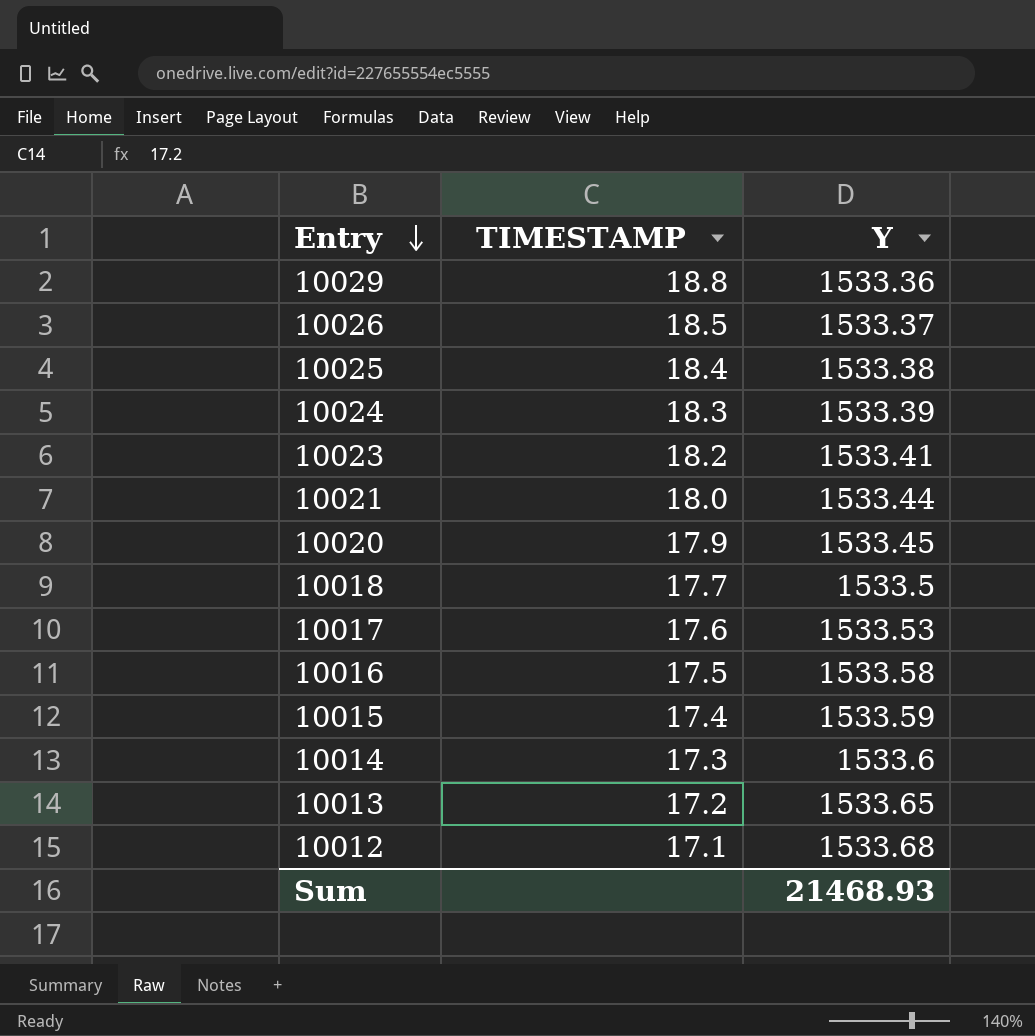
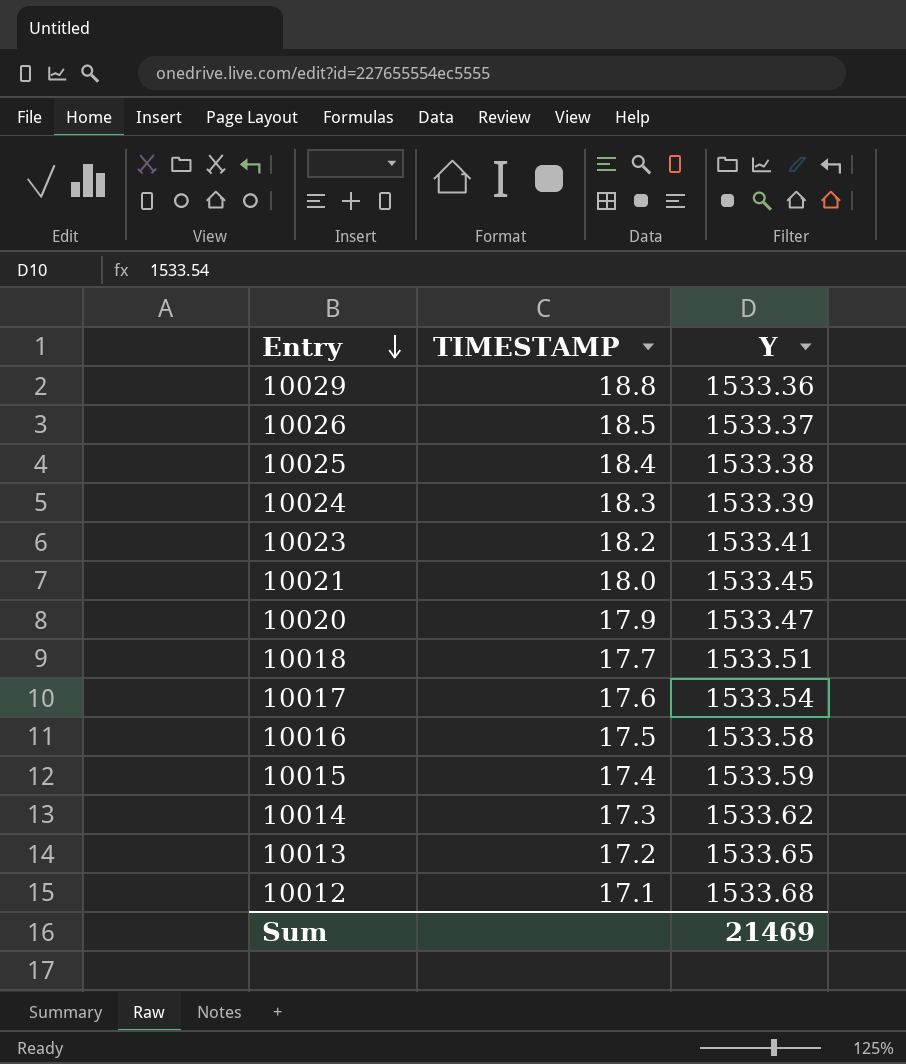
10021 | Y: 1533.44 -> 1533.45
10020 | Y: 1533.45 -> 1533.47
10018 | Y: 1533.5 -> 1533.51
10017 | Y: 1533.53 -> 1533.54
10014 | Y: 1533.6 -> 1533.62
Sum | Y: 21468.93 -> 21469

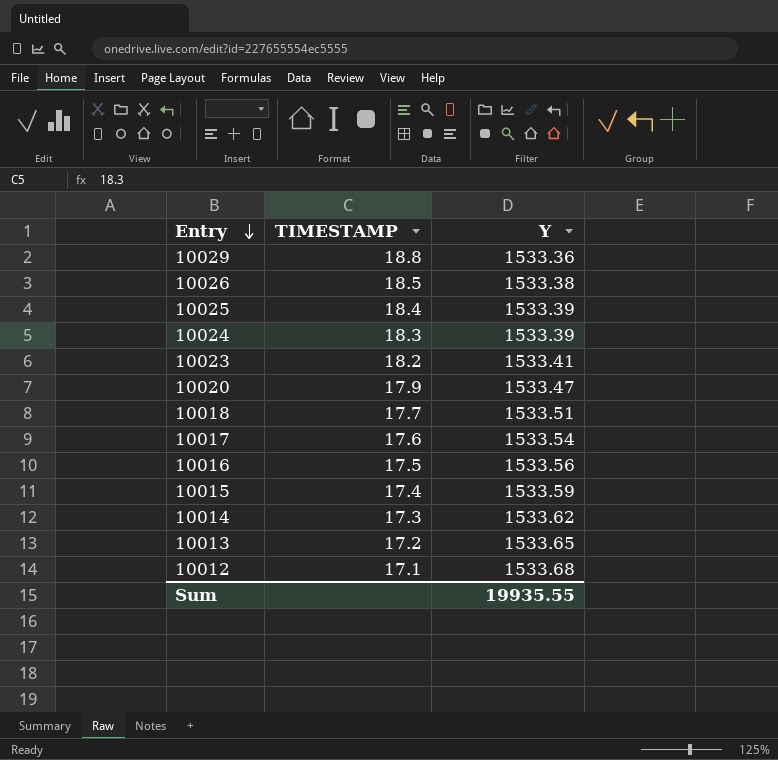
row 10021: 18.0 | 1533.45 -> none
10026 | Y: 1533.37 -> 1533.38
10025 | Y: 1533.38 -> 1533.39
10016 | Y: 1533.58 -> 1533.56
Sum | Y: 21469 -> 19935.55

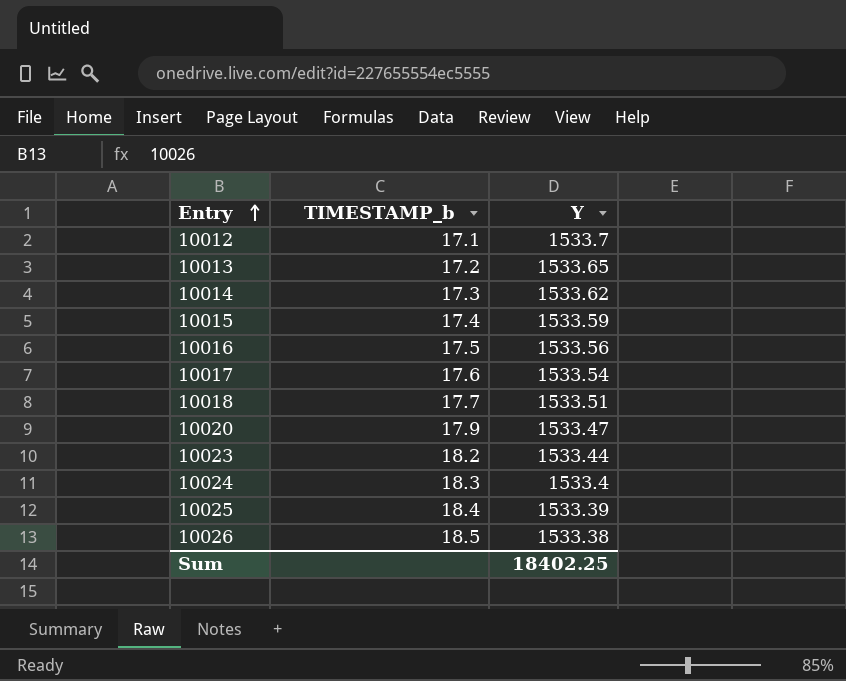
row order: Entry descending -> Entry ascending
column name: TIMESTAMP -> TIMESTAMP_b
row 10029: 18.8 | 1533.36 -> none
10012 | Y: 1533.68 -> 1533.7
10023 | Y: 1533.41 -> 1533.44
10024 | Y: 1533.39 -> 1533.4
Sum | Y: 19935.55 -> 18402.25

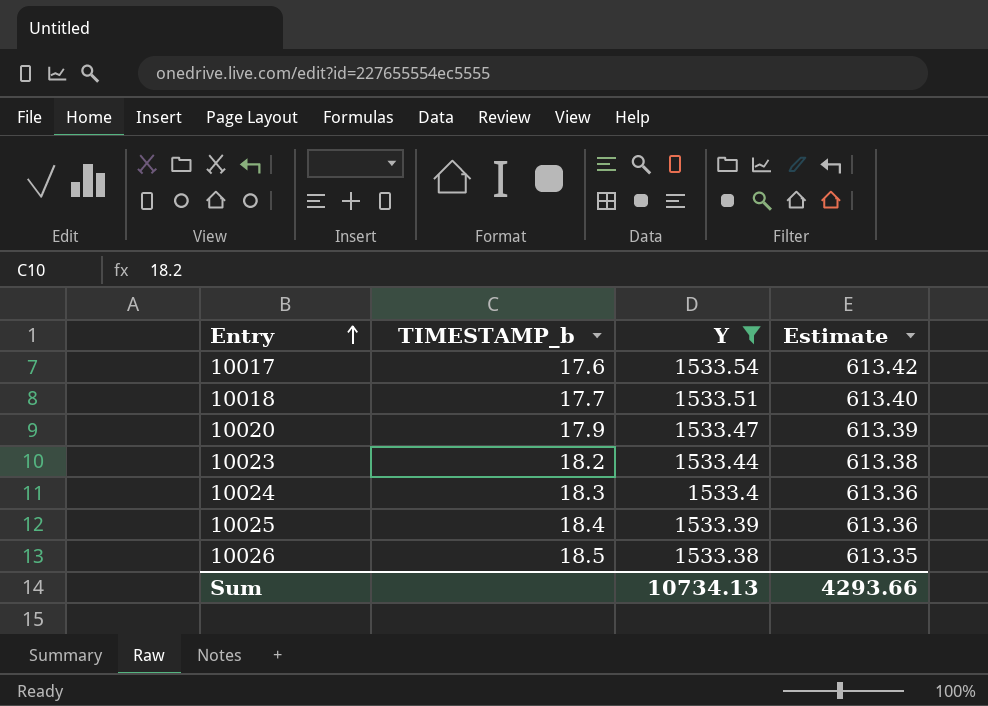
filter: none -> Y <= 1533.54
column Estimate | formula: none -> [Y] * 0.4
Sum | Y: 18402.25 -> 10734.13

